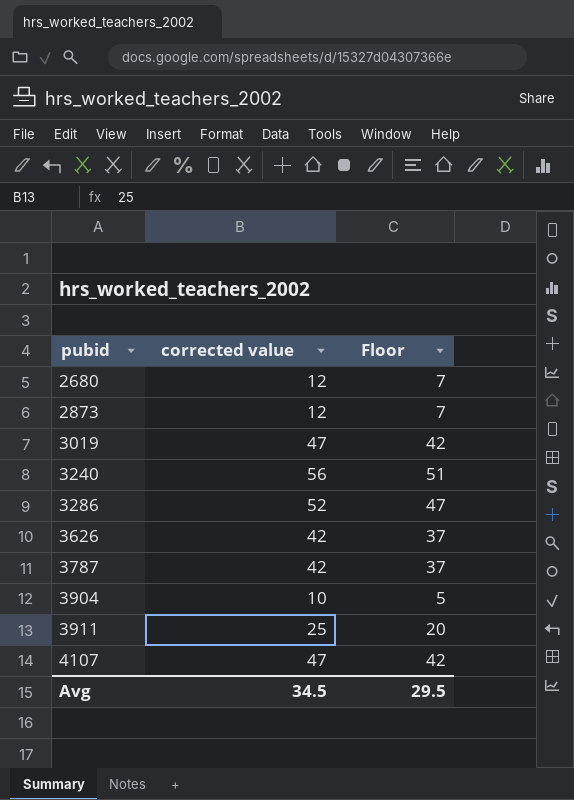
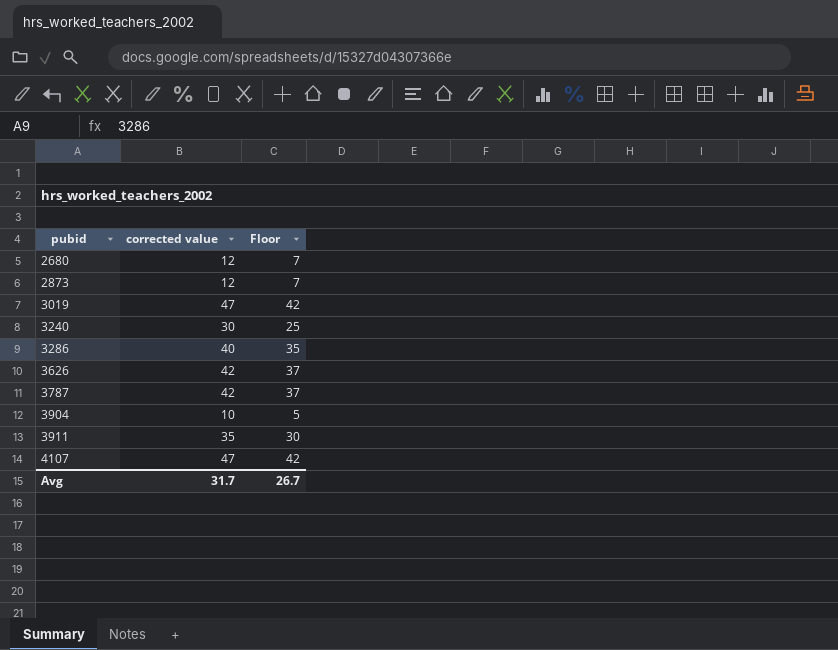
3240 | corrected value: 56 -> 30
3240 | Floor: 51 -> 25
3286 | corrected value: 52 -> 40
3286 | Floor: 47 -> 35
3911 | corrected value: 25 -> 35
3911 | Floor: 20 -> 30
Avg | corrected value: 34.5 -> 31.7
Avg | Floor: 29.5 -> 26.7

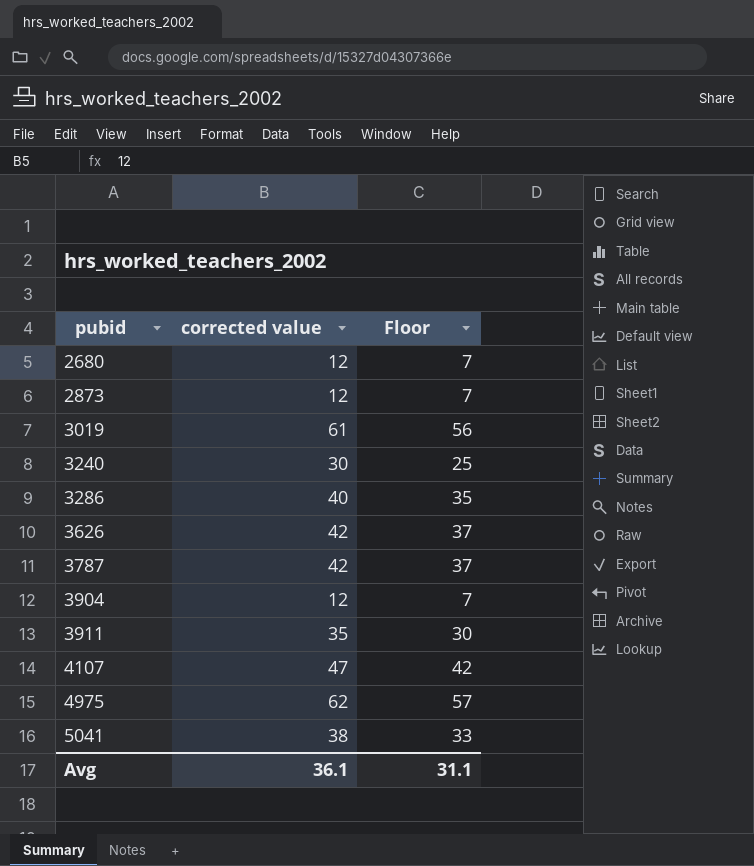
3019 | corrected value: 47 -> 61
3019 | Floor: 42 -> 56
3904 | corrected value: 10 -> 12
3904 | Floor: 5 -> 7
row 4975: none -> 62 | 57
row 5041: none -> 38 | 33
Avg | corrected value: 31.7 -> 36.1
Avg | Floor: 26.7 -> 31.1

